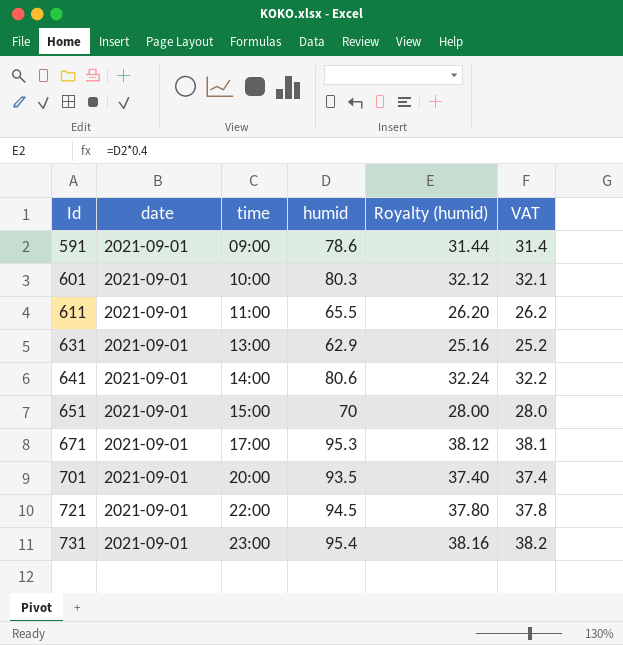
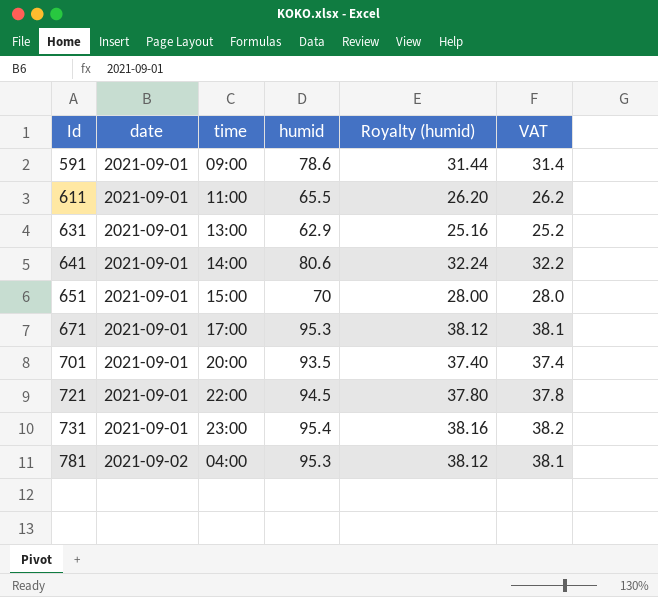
row 601: 2021-09-01 | 10:00 | 80.3 | 32.12 | 32.1 -> none
row 781: none -> 2021-09-02 | 04:00 | 95.3 | 38.12 | 38.1

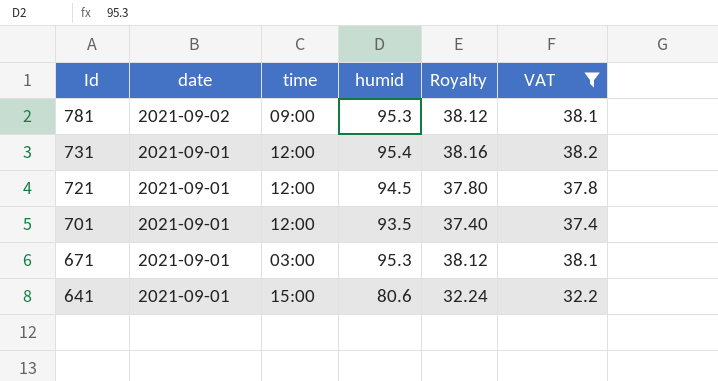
filter: none -> VAT >= 32.2
row order: Id ascending -> Id descending
column name: Royalty (humid) -> Royalty
781 | time: 04:00 -> 09:00
731 | time: 23:00 -> 12:00
721 | time: 22:00 -> 12:00
701 | time: 20:00 -> 12:00
671 | time: 17:00 -> 03:00
641 | time: 14:00 -> 15:00

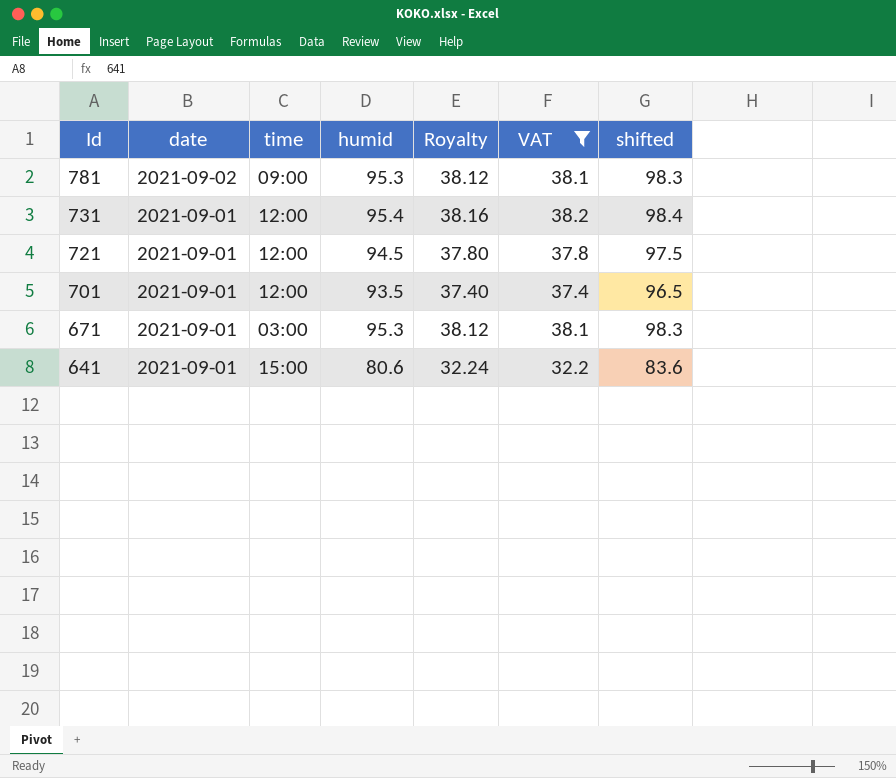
column shifted | formula: none -> [humid] + 3

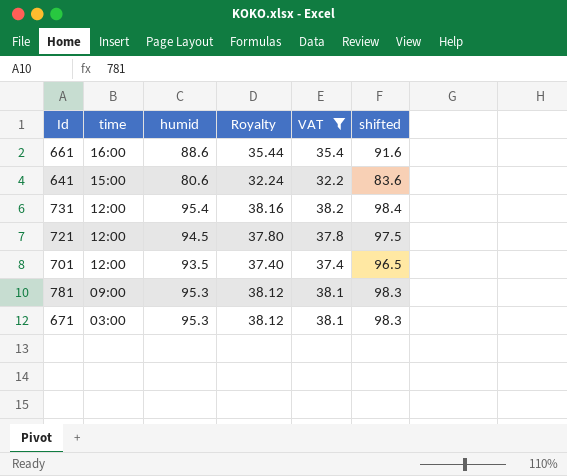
row order: Id descending -> time descending
column date | position: 2 -> none
row 661: none -> 16:00 | 88.6 | 35.44 | 35.4 | 91.6

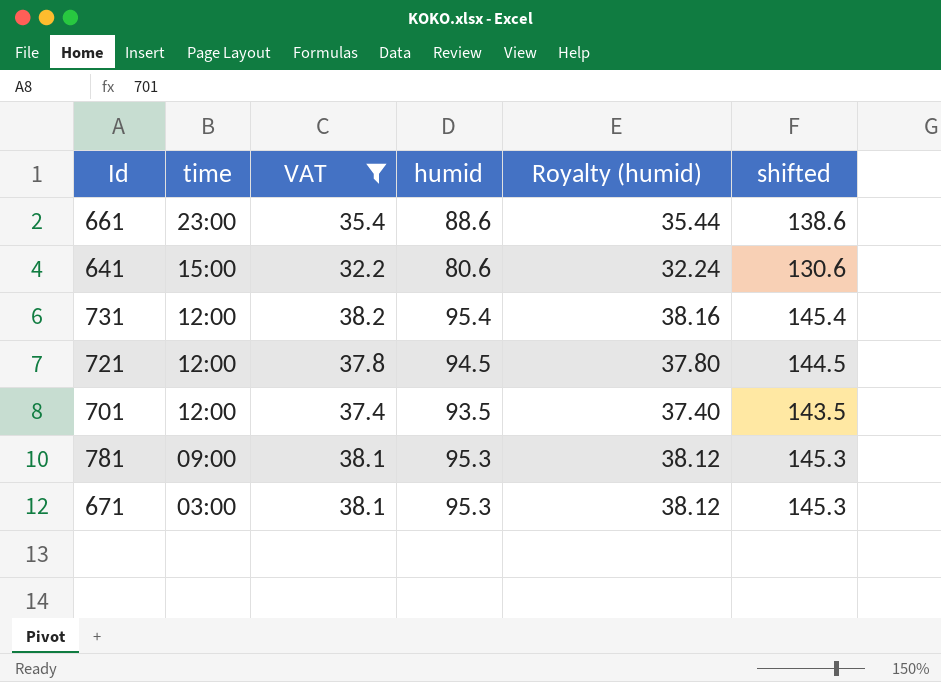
column VAT | position: 5 -> 3
column name: Royalty -> Royalty (humid)
column shifted | formula: [humid] + 3 -> [humid] + 50
661 | time: 16:00 -> 23:00

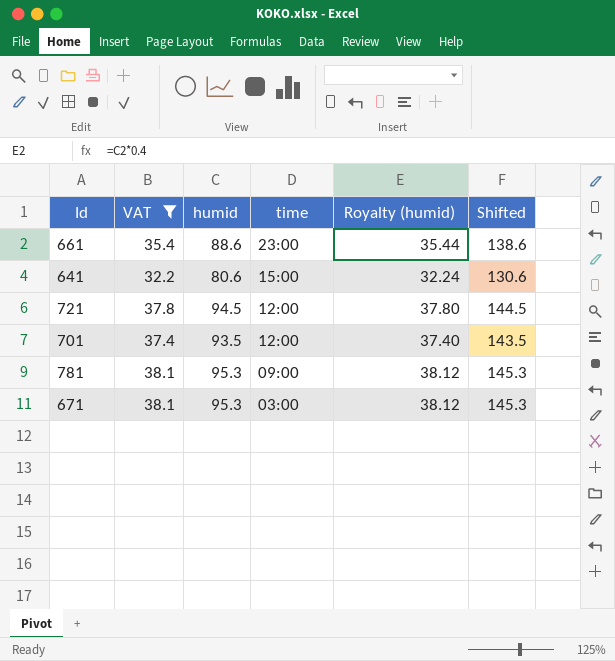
column time | position: 2 -> 4
column name: shifted -> Shifted
row 731: 12:00 | 38.2 | 95.4 | 38.16 | 145.4 -> none

